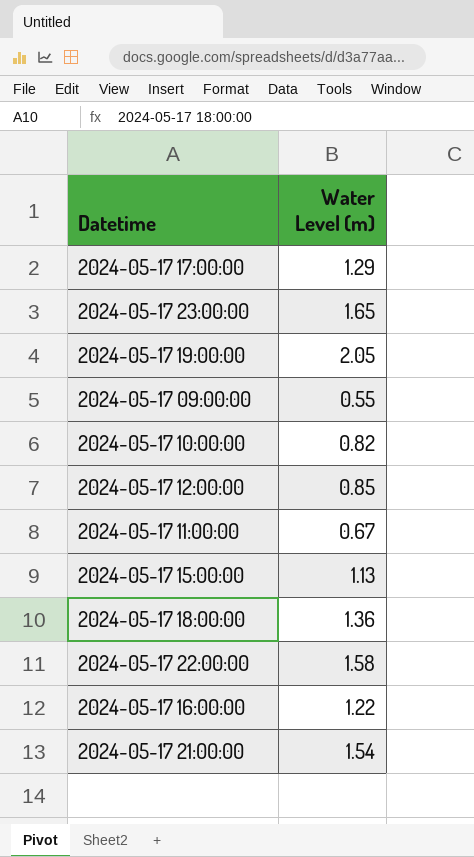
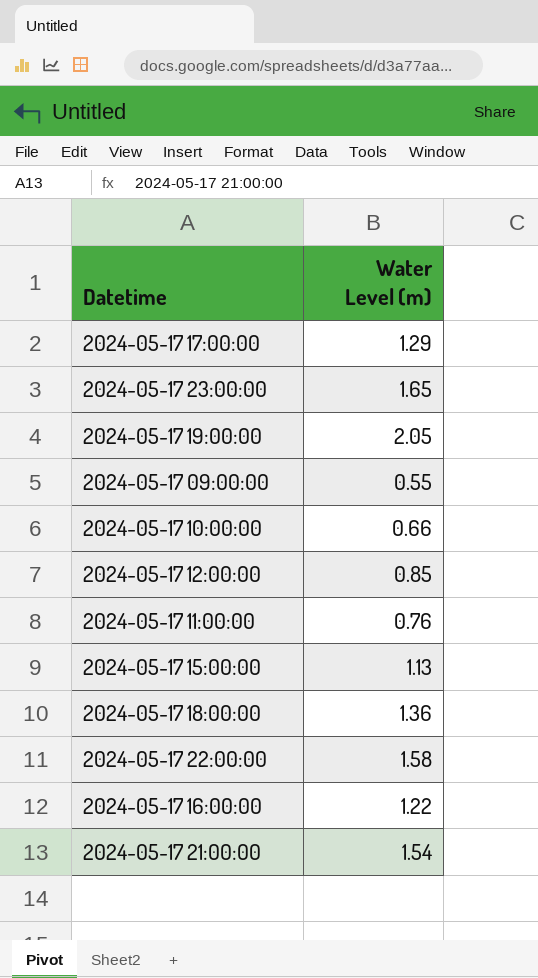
2024-05-17 10:00:00 | Water Level (m): 0.82 -> 0.66
2024-05-17 11:00:00 | Water Level (m): 0.67 -> 0.76

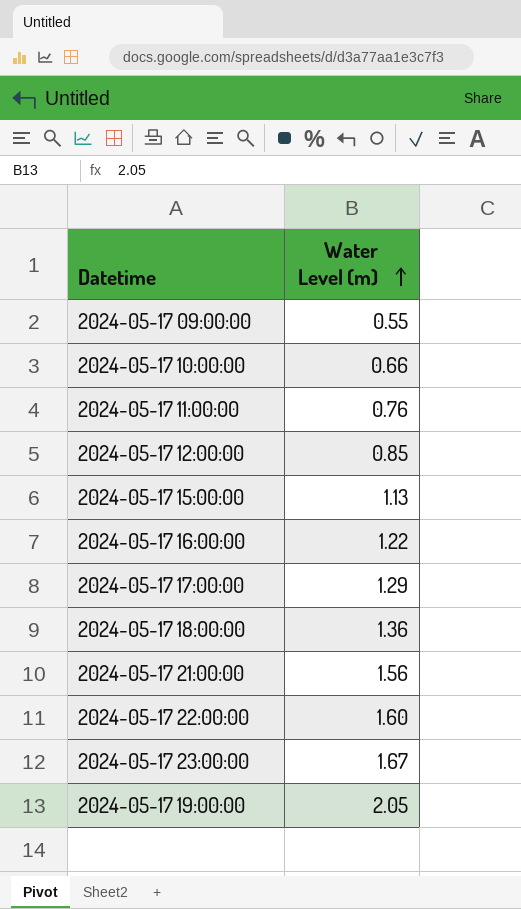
row order: none -> Water Level (m) ascending
2024-05-17 21:00:00 | Water Level (m): 1.54 -> 1.56
2024-05-17 22:00:00 | Water Level (m): 1.58 -> 1.60
2024-05-17 23:00:00 | Water Level (m): 1.65 -> 1.67

